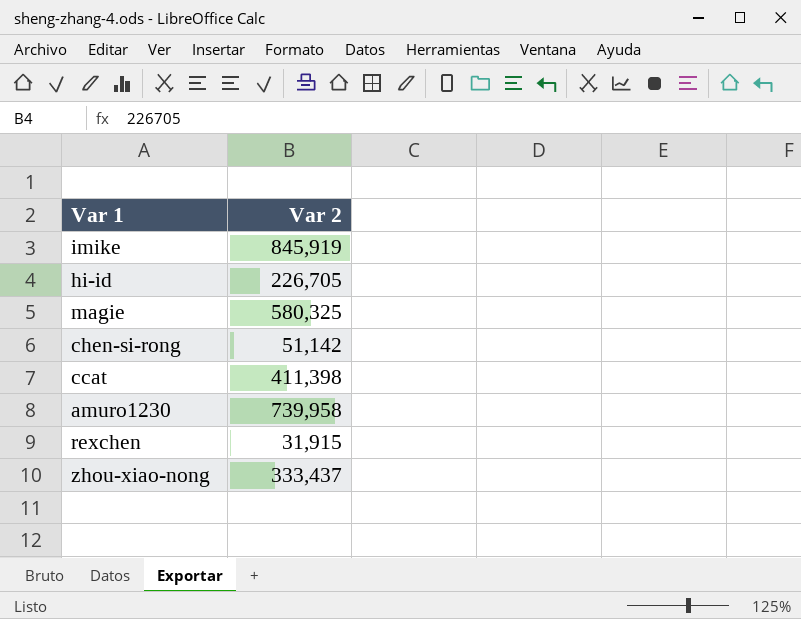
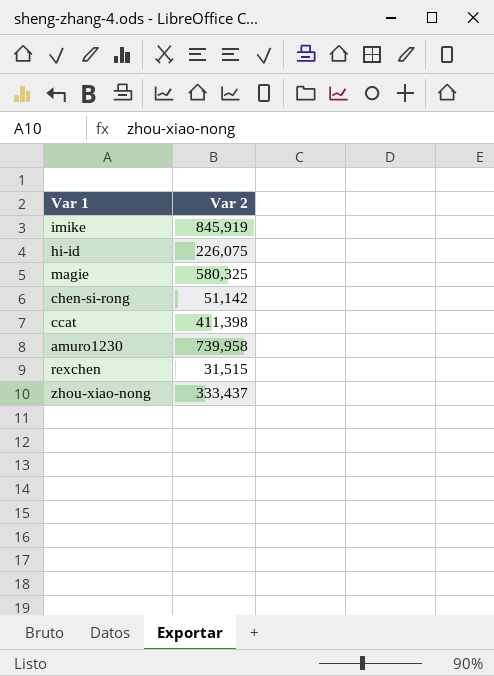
hi-id | Var 2: 226,705 -> 226,075
rexchen | Var 2: 31,915 -> 31,515

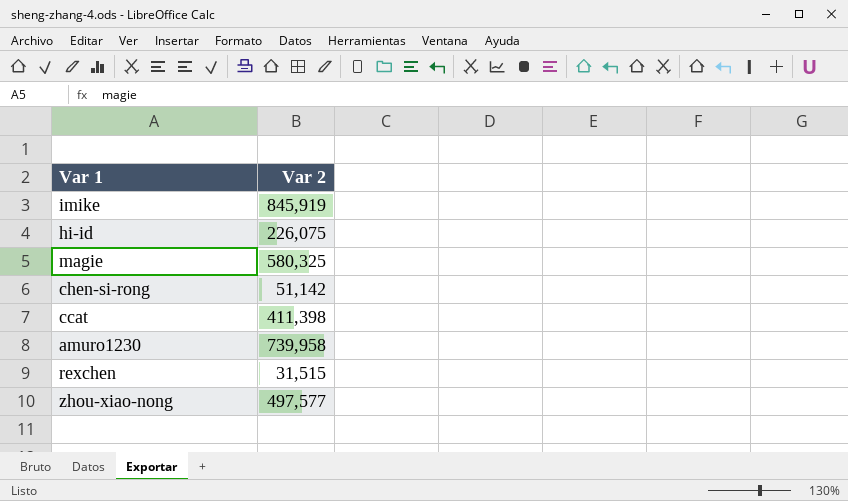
zhou-xiao-nong | Var 2: 333,437 -> 497,577

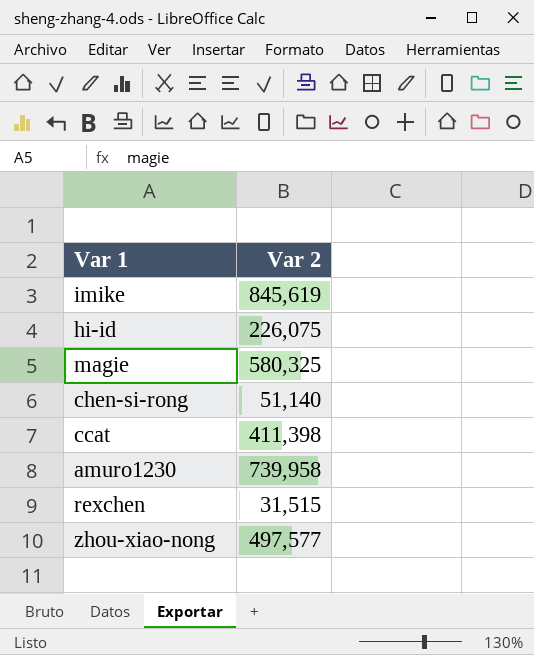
imike | Var 2: 845,919 -> 845,619
chen-si-rong | Var 2: 51,142 -> 51,140

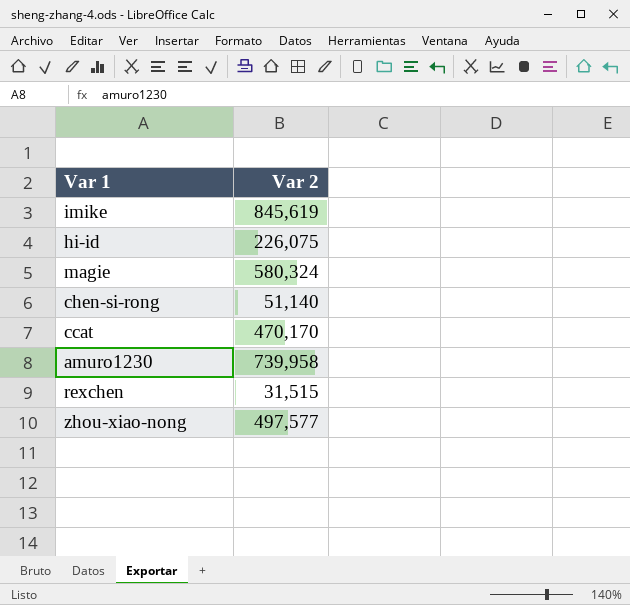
magie | Var 2: 580,325 -> 580,324
ccat | Var 2: 411,398 -> 470,170

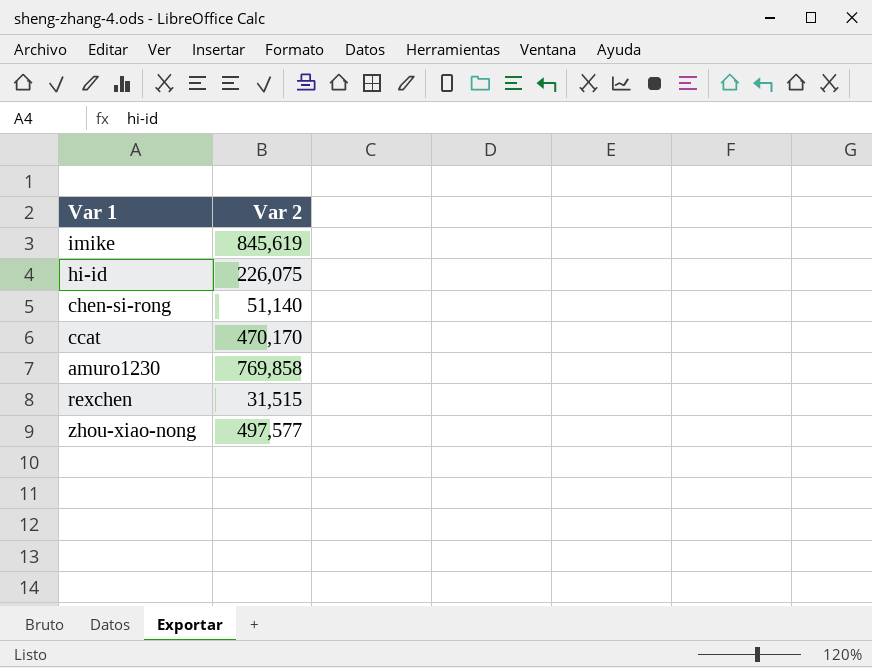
row magie: 580,324 -> none
amuro1230 | Var 2: 739,958 -> 769,858

